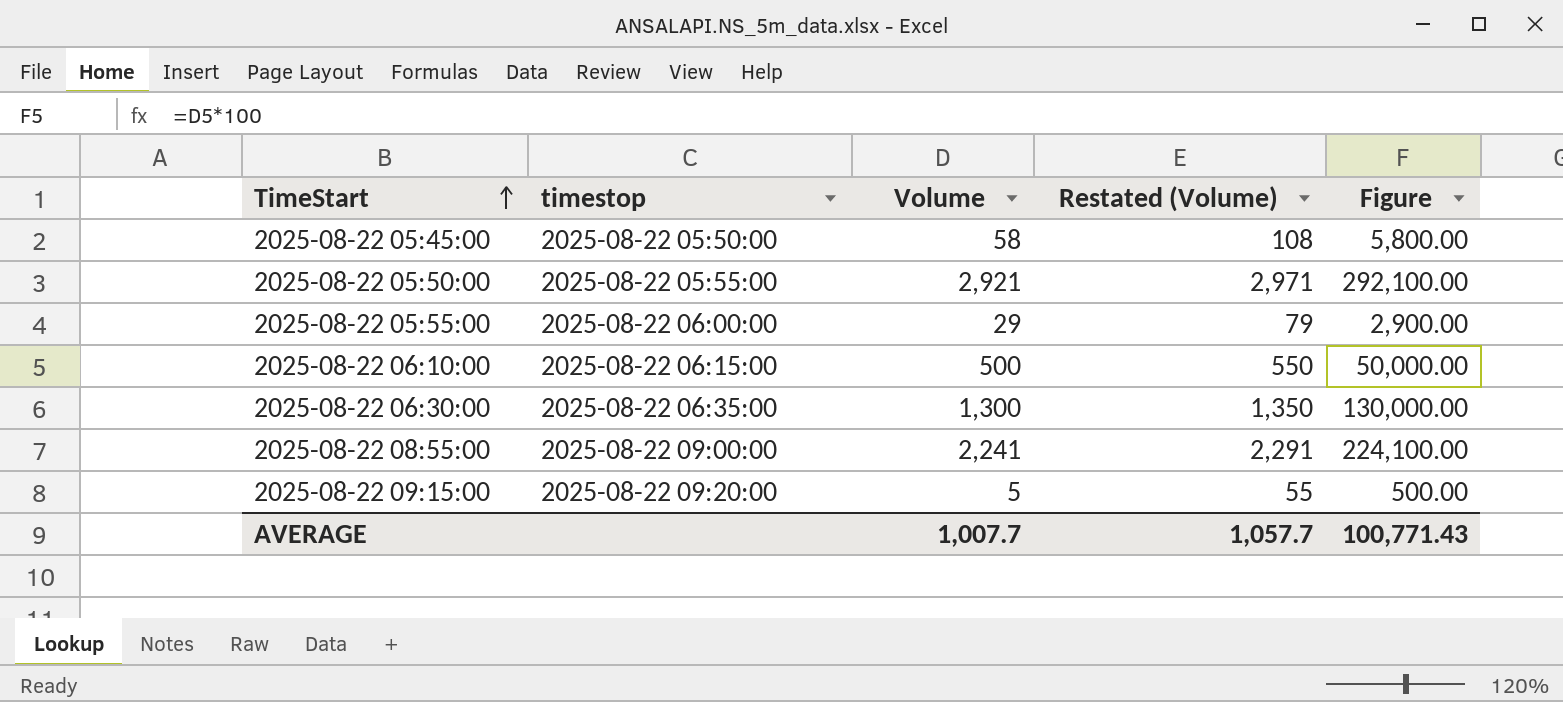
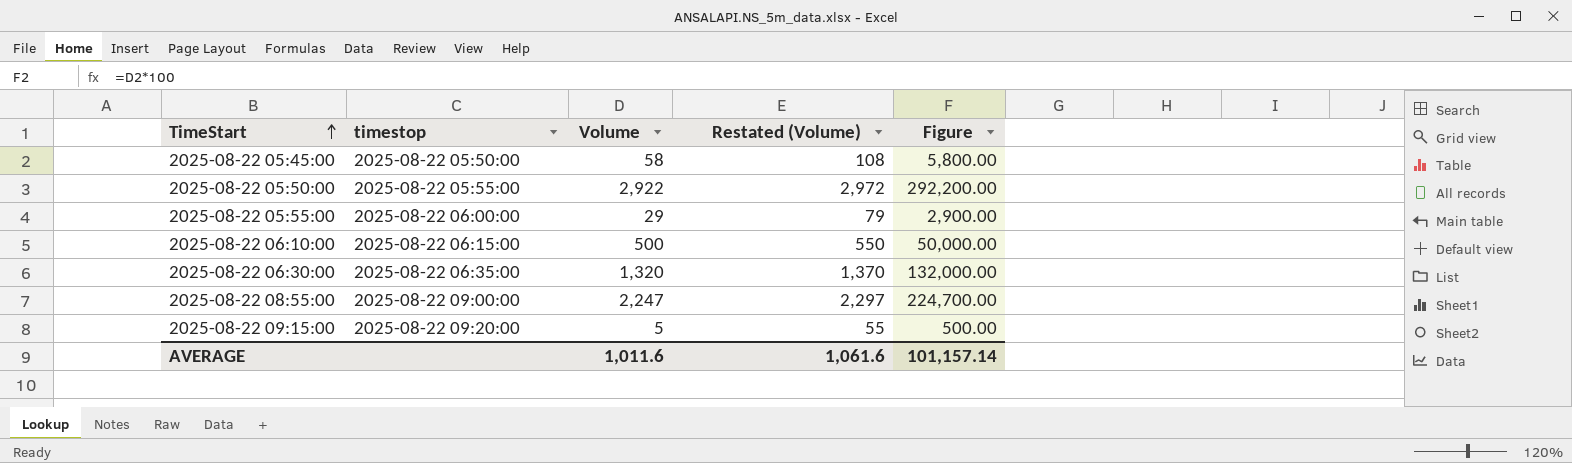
2025-08-22 05:50:00 | Volume: 2,921 -> 2,922
2025-08-22 05:50:00 | Restated (Volume): 2,971 -> 2,972
2025-08-22 05:50:00 | Figure: 292,100.00 -> 292,200.00
2025-08-22 06:30:00 | Volume: 1,300 -> 1,320
2025-08-22 06:30:00 | Restated (Volume): 1,350 -> 1,370
2025-08-22 06:30:00 | Figure: 130,000.00 -> 132,000.00
2025-08-22 08:55:00 | Volume: 2,241 -> 2,247
2025-08-22 08:55:00 | Restated (Volume): 2,291 -> 2,297
2025-08-22 08:55:00 | Figure: 224,100.00 -> 224,700.00
AVERAGE | Volume: 1,007.7 -> 1,011.6
AVERAGE | Restated (Volume): 1,057.7 -> 1,061.6
AVERAGE | Figure: 100,771.43 -> 101,157.14

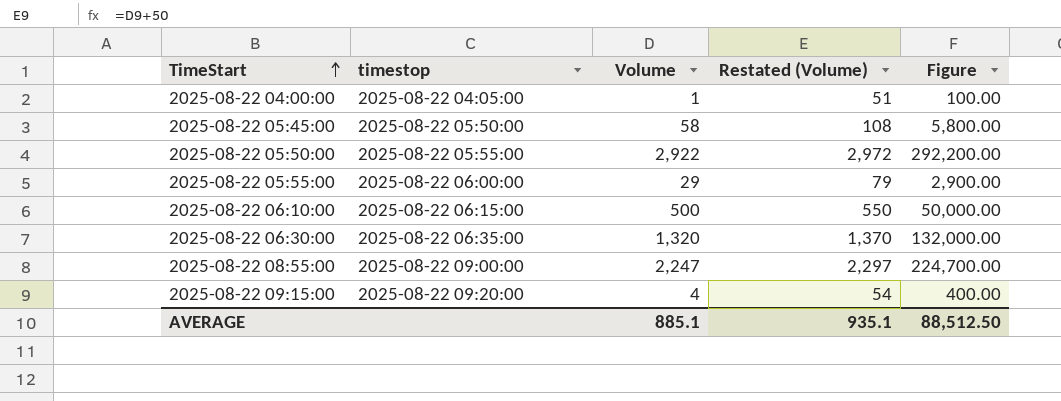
row 2025-08-22 04:00:00: none -> 2025-08-22 04:05:00 | 1 | 51 | 100.00
2025-08-22 09:15:00 | Volume: 5 -> 4
2025-08-22 09:15:00 | Restated (Volume): 55 -> 54
2025-08-22 09:15:00 | Figure: 500.00 -> 400.00
AVERAGE | Volume: 1,011.6 -> 885.1
AVERAGE | Restated (Volume): 1,061.6 -> 935.1
AVERAGE | Figure: 101,157.14 -> 88,512.50

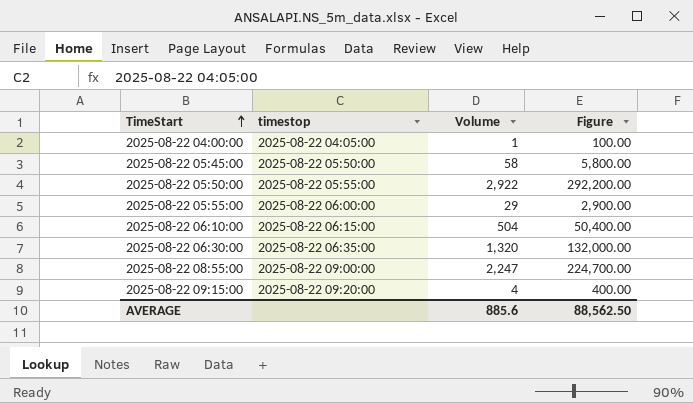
column Restated (Volume) | formula: [Volume] + 50 -> none
2025-08-22 06:10:00 | Volume: 500 -> 504
2025-08-22 06:10:00 | Figure: 50,000.00 -> 50,400.00
AVERAGE | Volume: 885.1 -> 885.6
AVERAGE | Figure: 88,512.50 -> 88,562.50

